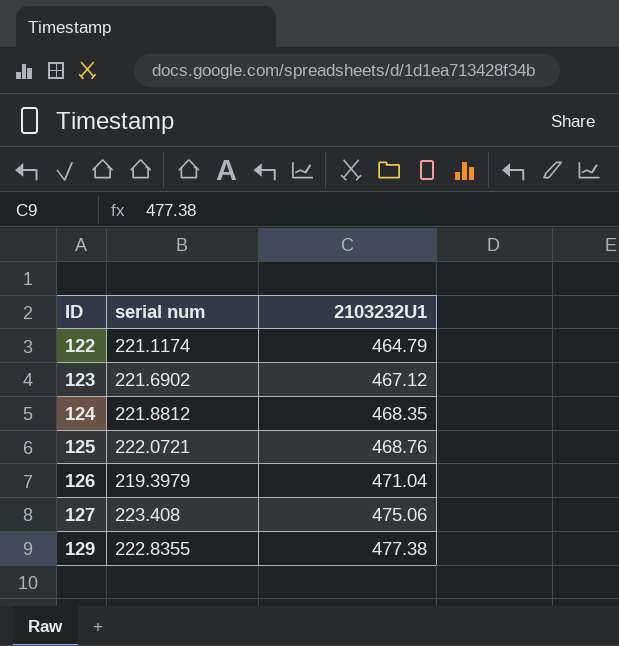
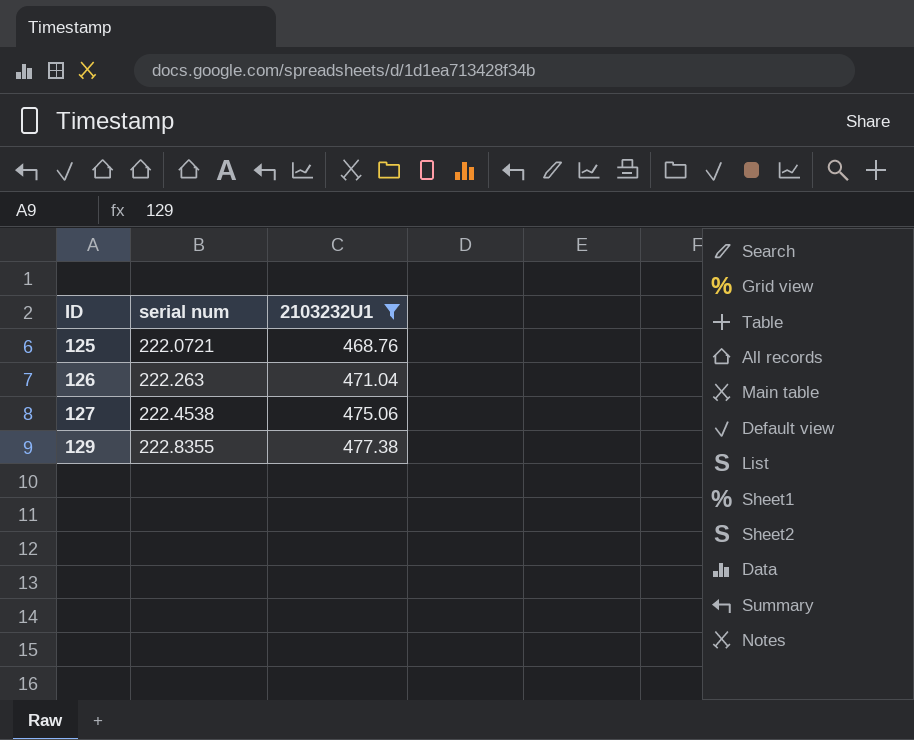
filter: none -> 2103232U1 >= 468.76
126 | serial num: 219.3979 -> 222.263
127 | serial num: 223.408 -> 222.4538

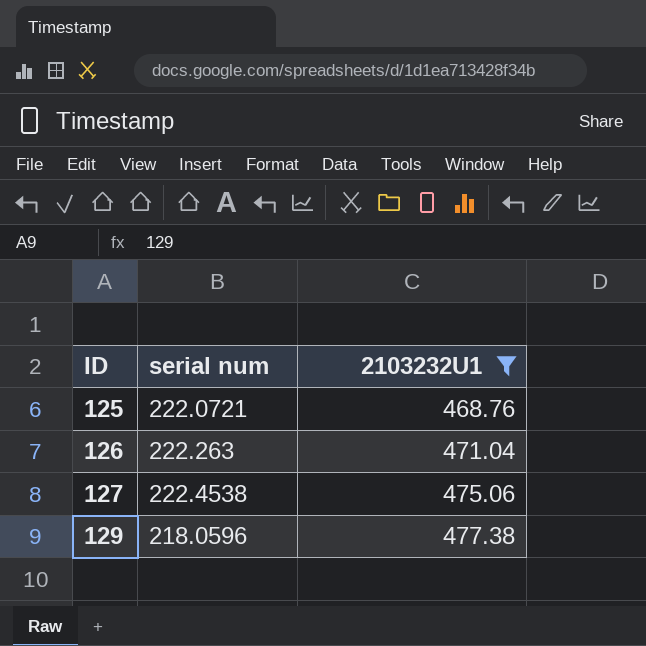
129 | serial num: 222.8355 -> 218.0596

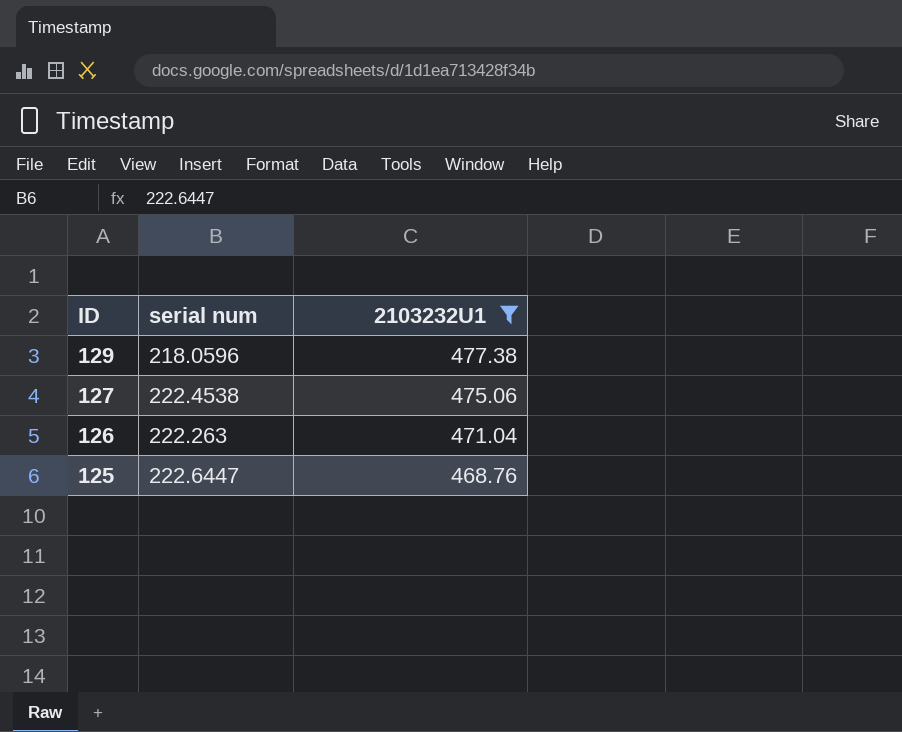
row order: ID ascending -> ID descending
125 | serial num: 222.0721 -> 222.6447

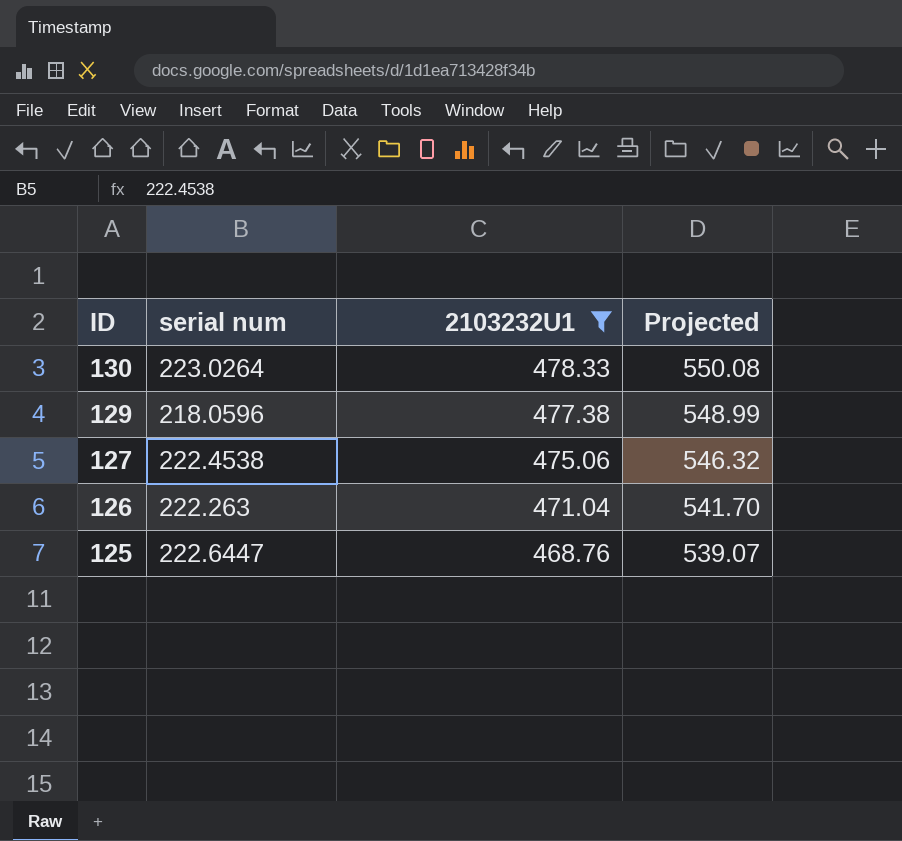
column Projected | formula: none -> [2103232U1] * 1.15
row 130: none -> 223.0264 | 478.33 | 550.08

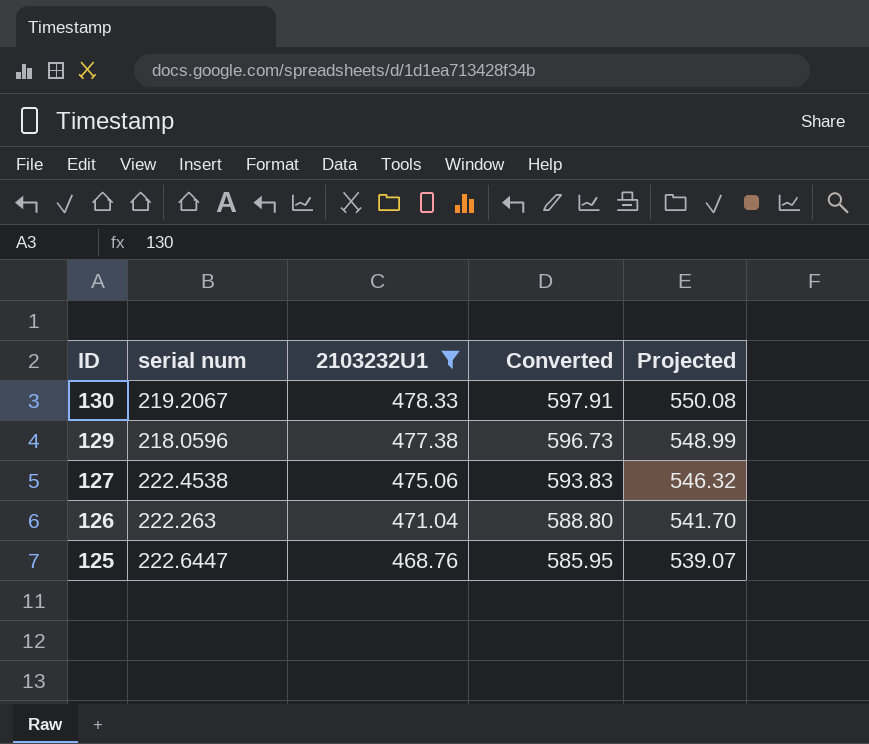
column Converted | formula: none -> [2103232U1] * 1.25
130 | serial num: 223.0264 -> 219.2067

